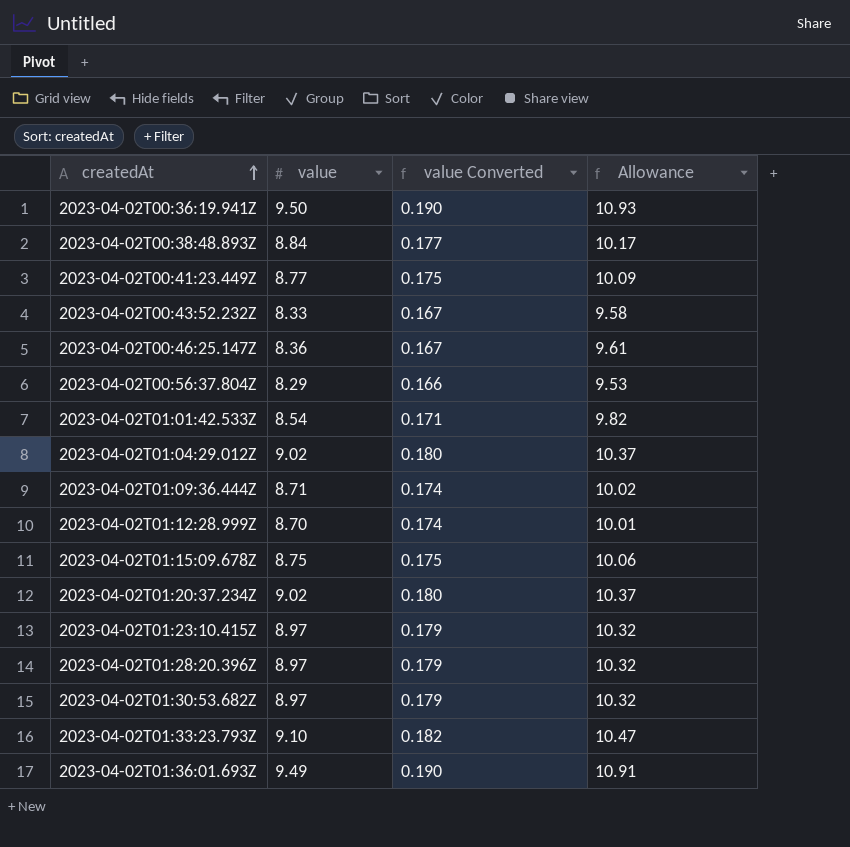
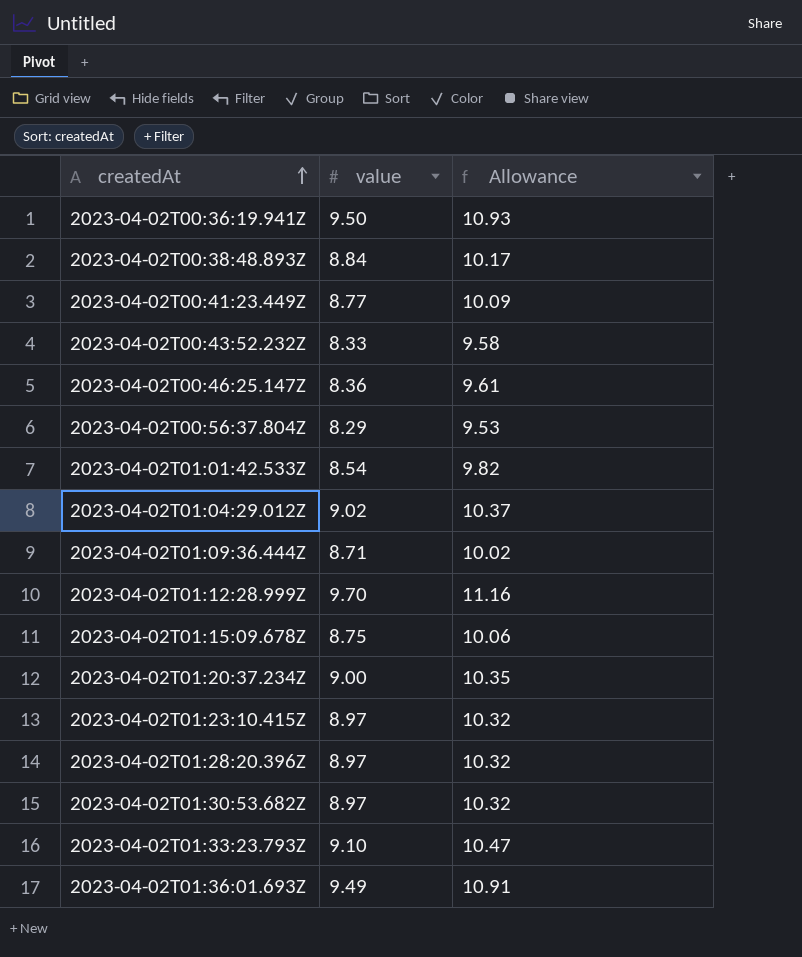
column value Converted | formula: [value] * 0.02 -> none
2023-04-02T01:12:28.999Z | value: 8.70 -> 9.70
2023-04-02T01:12:28.999Z | Allowance: 10.01 -> 11.16
2023-04-02T01:20:37.234Z | value: 9.02 -> 9.00
2023-04-02T01:20:37.234Z | Allowance: 10.37 -> 10.35

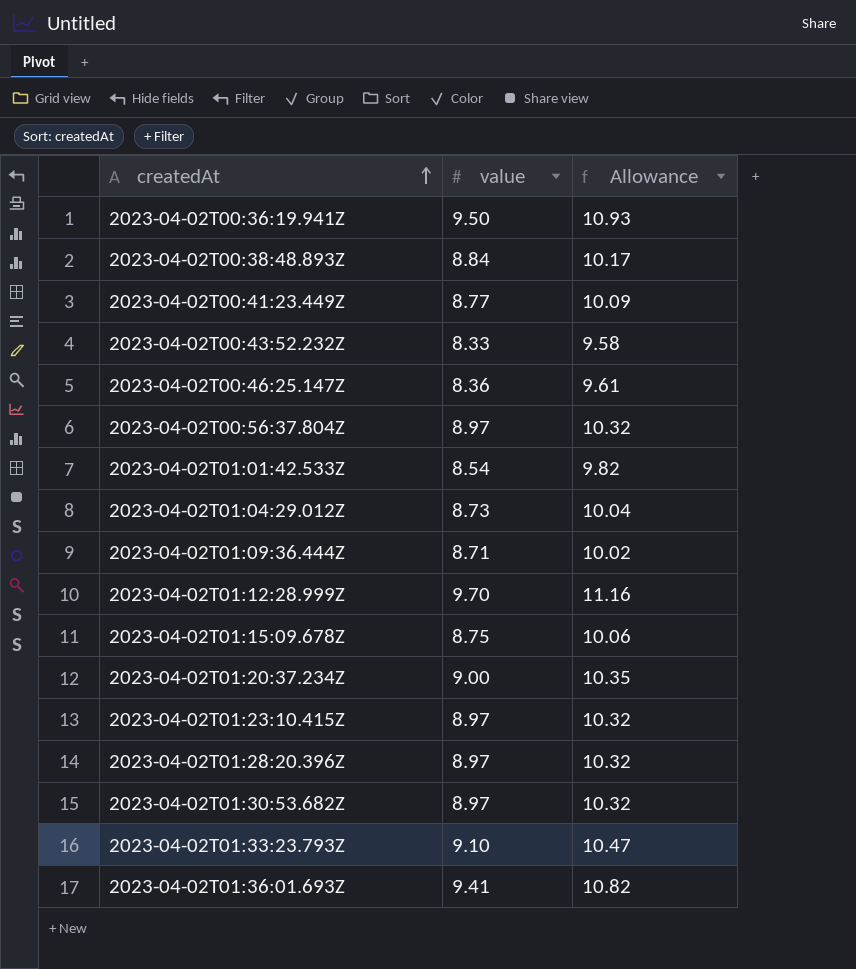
2023-04-02T00:56:37.804Z | value: 8.29 -> 8.97
2023-04-02T00:56:37.804Z | Allowance: 9.53 -> 10.32
2023-04-02T01:04:29.012Z | value: 9.02 -> 8.73
2023-04-02T01:04:29.012Z | Allowance: 10.37 -> 10.04
2023-04-02T01:36:01.693Z | value: 9.49 -> 9.41
2023-04-02T01:36:01.693Z | Allowance: 10.91 -> 10.82

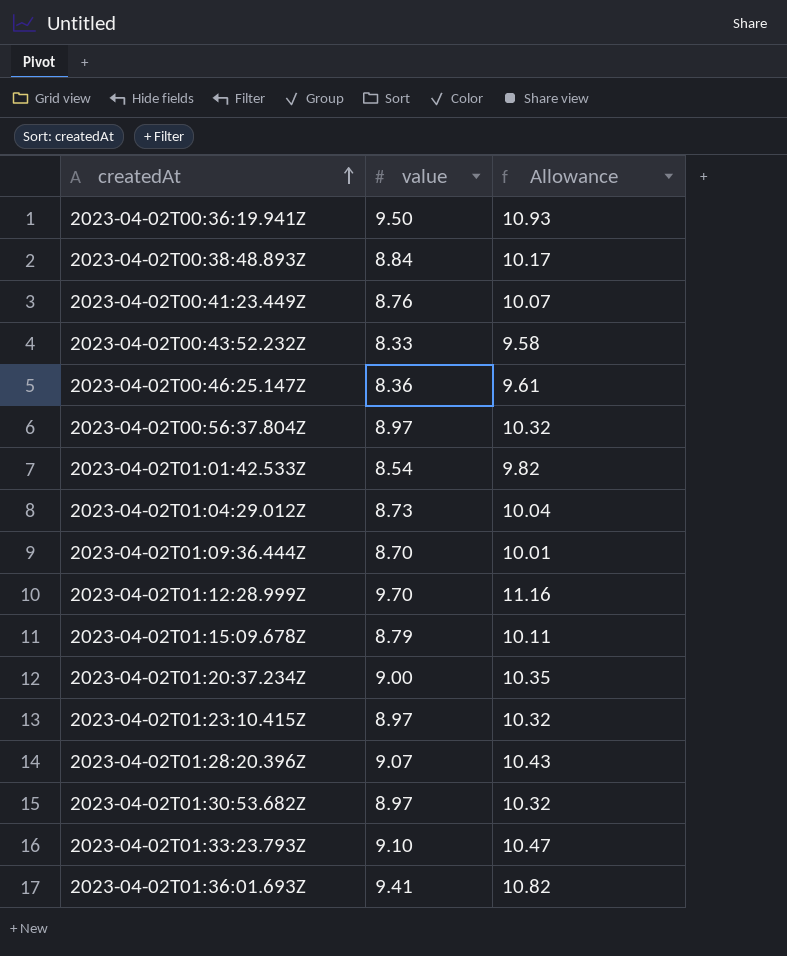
2023-04-02T00:41:23.449Z | value: 8.77 -> 8.76
2023-04-02T00:41:23.449Z | Allowance: 10.09 -> 10.07
2023-04-02T01:09:36.444Z | value: 8.71 -> 8.70
2023-04-02T01:09:36.444Z | Allowance: 10.02 -> 10.01
2023-04-02T01:15:09.678Z | value: 8.75 -> 8.79
2023-04-02T01:15:09.678Z | Allowance: 10.06 -> 10.11
2023-04-02T01:28:20.396Z | value: 8.97 -> 9.07
2023-04-02T01:28:20.396Z | Allowance: 10.32 -> 10.43

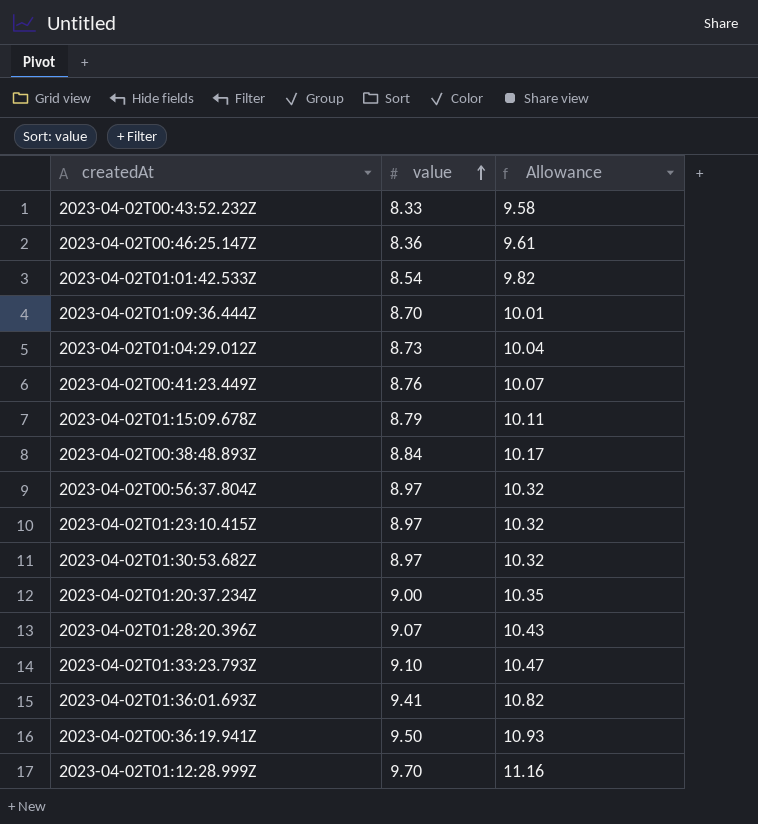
row order: createdAt ascending -> value ascending

